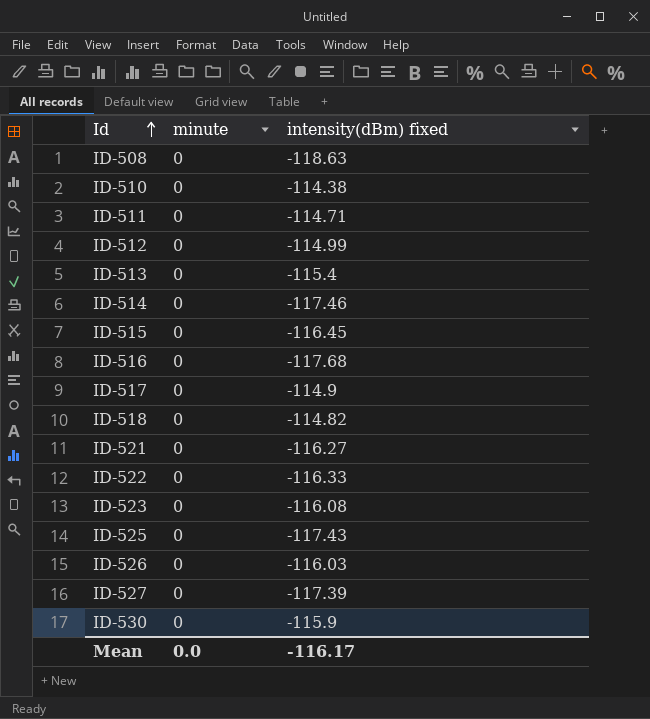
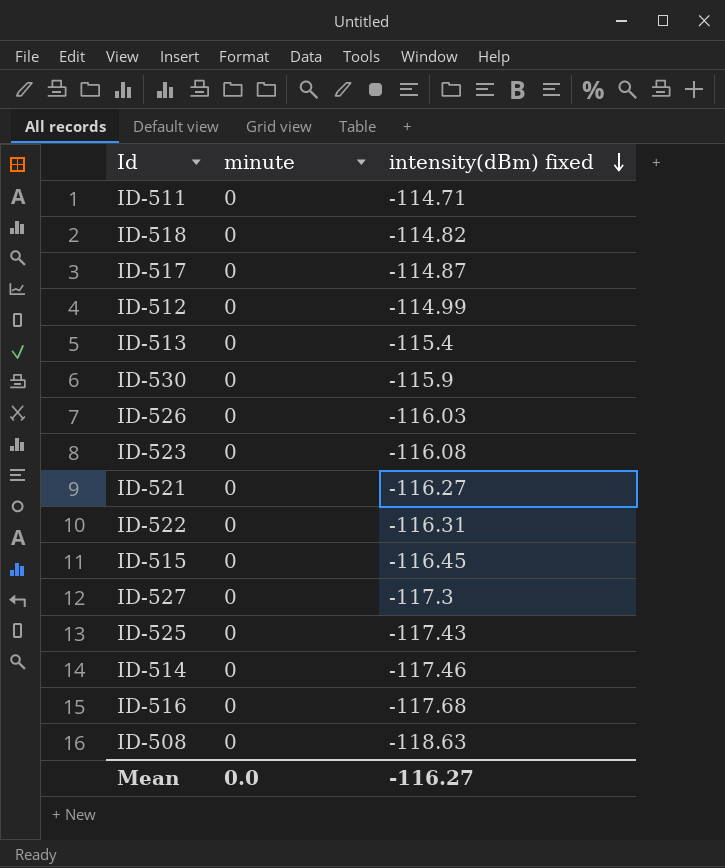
row order: Id ascending -> intensity(dBm) fixed descending
row ID-510: 0 | -114.38 -> none
ID-517 | intensity(dBm) fixed: -114.9 -> -114.87
ID-522 | intensity(dBm) fixed: -116.33 -> -116.31
ID-527 | intensity(dBm) fixed: -117.39 -> -117.3
Mean | intensity(dBm) fixed: -116.17 -> -116.27

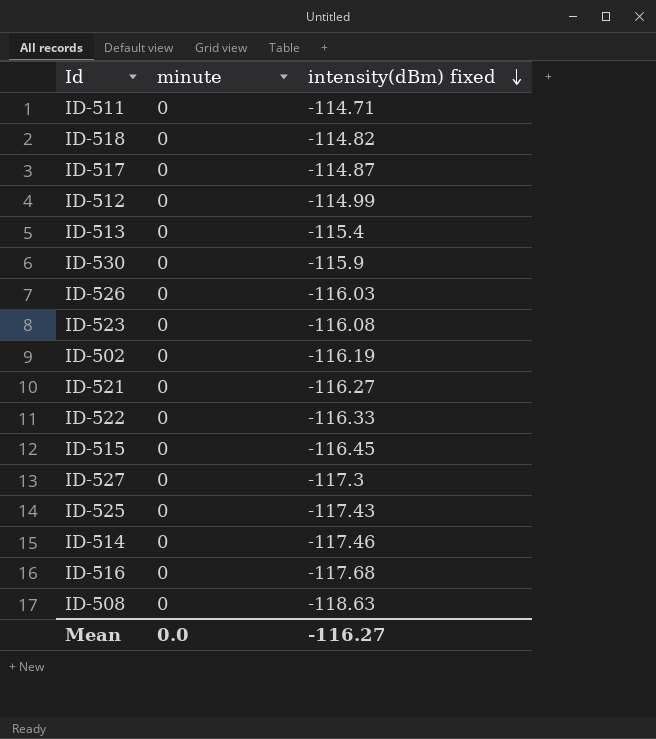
row ID-502: none -> 0 | -116.19
ID-522 | intensity(dBm) fixed: -116.31 -> -116.33

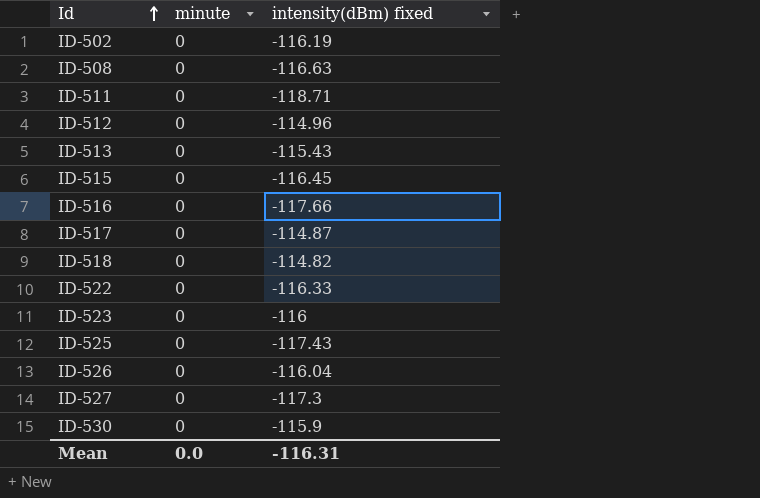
row order: intensity(dBm) fixed descending -> Id ascending
row ID-521: 0 | -116.27 -> none
row ID-514: 0 | -117.46 -> none
ID-508 | intensity(dBm) fixed: -118.63 -> -116.63
ID-511 | intensity(dBm) fixed: -114.71 -> -118.71
ID-512 | intensity(dBm) fixed: -114.99 -> -114.96
ID-513 | intensity(dBm) fixed: -115.4 -> -115.43
ID-516 | intensity(dBm) fixed: -117.68 -> -117.66
ID-523 | intensity(dBm) fixed: -116.08 -> -116
ID-526 | intensity(dBm) fixed: -116.03 -> -116.04
Mean | intensity(dBm) fixed: -116.27 -> -116.31

